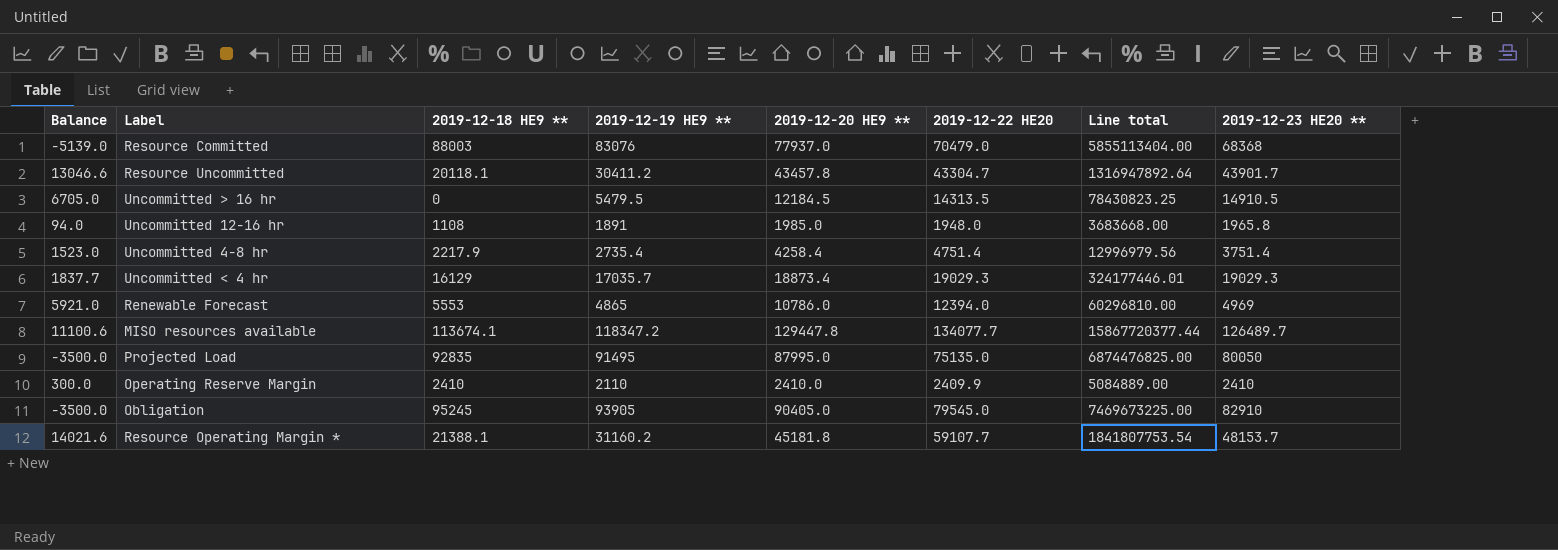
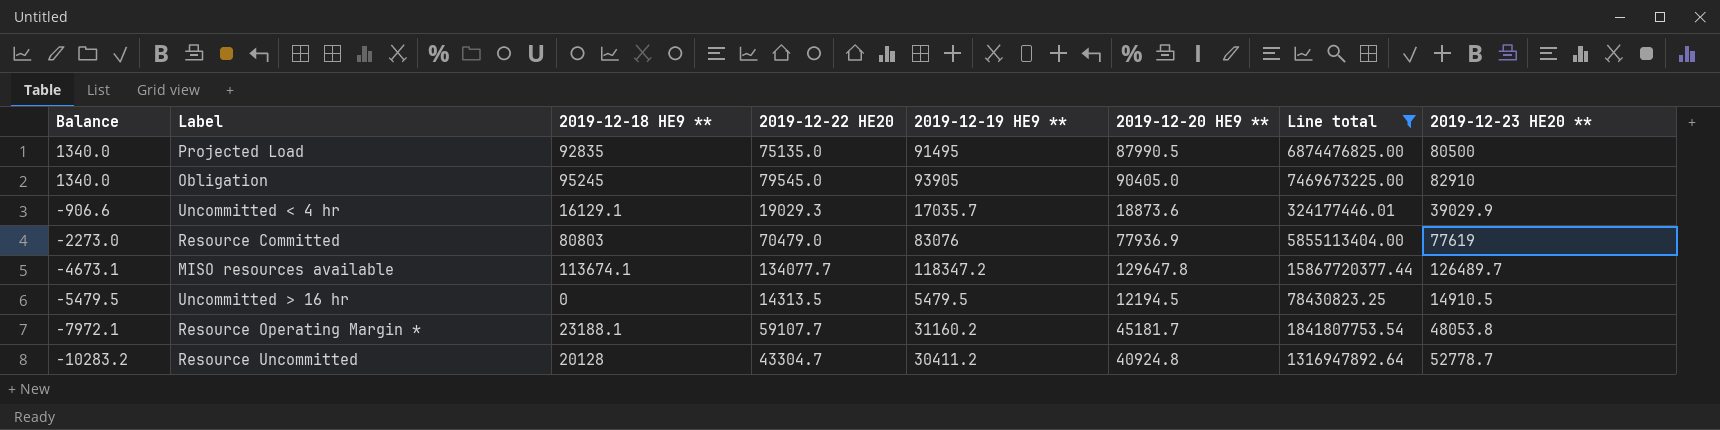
filter: none -> Line total >= 78430823.25
row order: none -> Balance descending
column Balance | formula: [2019-12-20 HE9 **] - [2019-12-19 HE9 **] -> [2019-12-18 HE9 **] - [2019-12-19 HE9 **]
column 2019-12-22 HE20 | position: 6 -> 4
Projected Load | 2019-12-20 HE9 **: 87995.0 -> 87990.5
Projected Load | 2019-12-23 HE20 **: 80050 -> 80500
Uncommitted < 4 hr | 2019-12-18 HE9 **: 16129 -> 16129.1
Uncommitted < 4 hr | 2019-12-20 HE9 **: 18873.4 -> 18873.6
Uncommitted < 4 hr | 2019-12-23 HE20 **: 19029.3 -> 39029.9
Resource Committed | 2019-12-18 HE9 **: 88003 -> 80803
Resource Committed | 2019-12-20 HE9 **: 77937.0 -> 77936.9
Resource Committed | 2019-12-23 HE20 **: 68368 -> 77619
MISO resources available | 2019-12-20 HE9 **: 129447.8 -> 129647.8
Uncommitted > 16 hr | 2019-12-20 HE9 **: 12184.5 -> 12194.5
Resource Operating Margin * | 2019-12-18 HE9 **: 21388.1 -> 23188.1
Resource Operating Margin * | 2019-12-20 HE9 **: 45181.8 -> 45181.7
Resource Operating Margin * | 2019-12-23 HE20 **: 48153.7 -> 48053.8
Resource Uncommitted | 2019-12-18 HE9 **: 20118.1 -> 20128
Resource Uncommitted | 2019-12-20 HE9 **: 43457.8 -> 40924.8
Resource Uncommitted | 2019-12-23 HE20 **: 43901.7 -> 52778.7

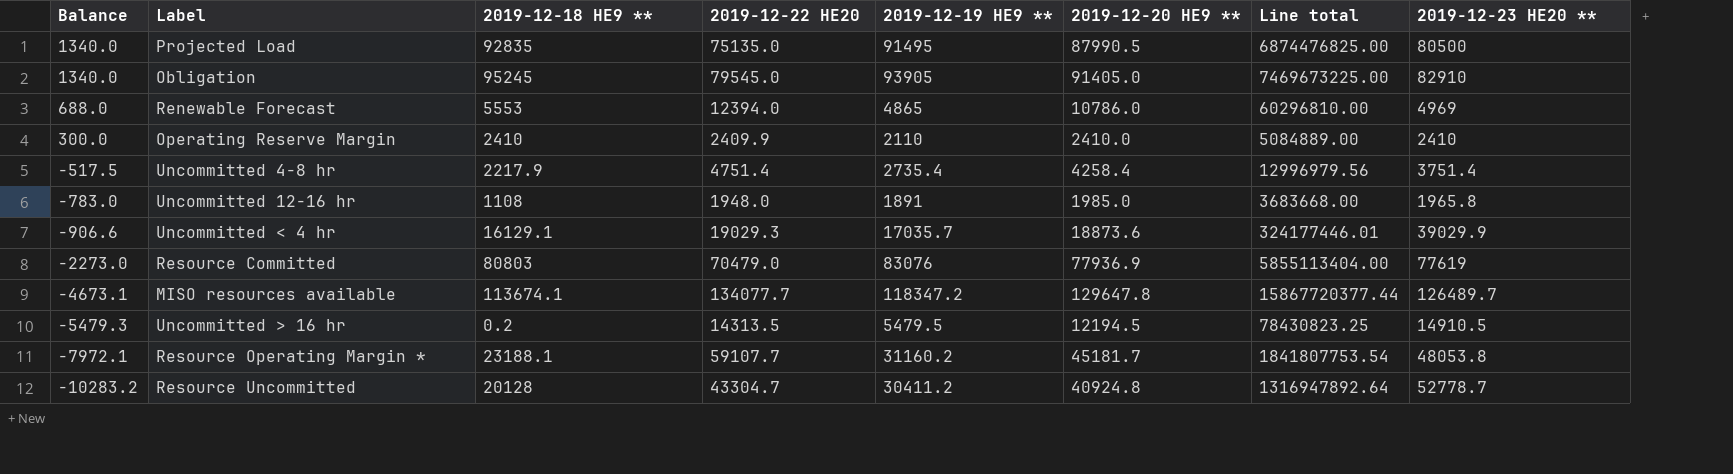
filter: Line total >= 78430823.25 -> none
Obligation | 2019-12-20 HE9 **: 90405.0 -> 91405.0
Uncommitted > 16 hr | Balance: -5479.5 -> -5479.3
Uncommitted > 16 hr | 2019-12-18 HE9 **: 0 -> 0.2

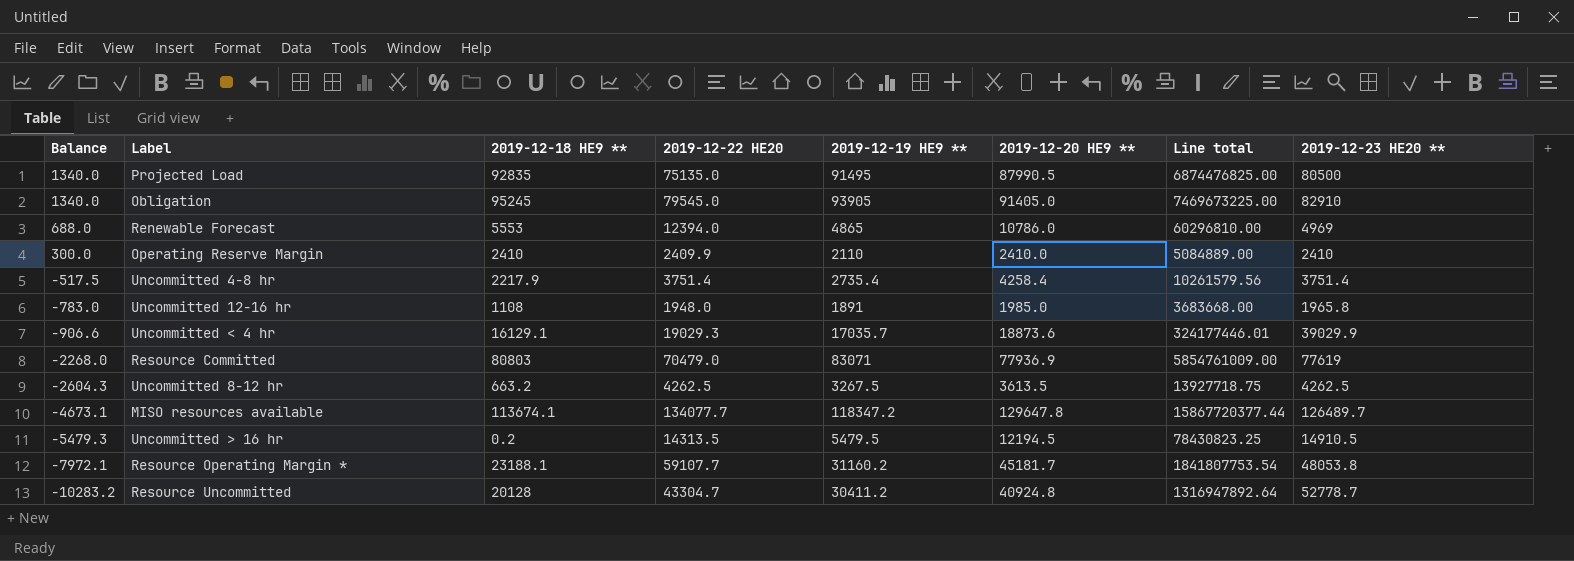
Uncommitted 4-8 hr | 2019-12-22 HE20: 4751.4 -> 3751.4
Uncommitted 4-8 hr | Line total: 12996979.56 -> 10261579.56
Resource Committed | Balance: -2273.0 -> -2268.0
Resource Committed | 2019-12-19 HE9 **: 83076 -> 83071
Resource Committed | Line total: 5855113404.00 -> 5854761009.00
row Uncommitted 8-12 hr: none -> -2604.3 | 663.2 | 4262.5 | 3267.5 | 3613.5 | 13927718.75 | 4262.5

